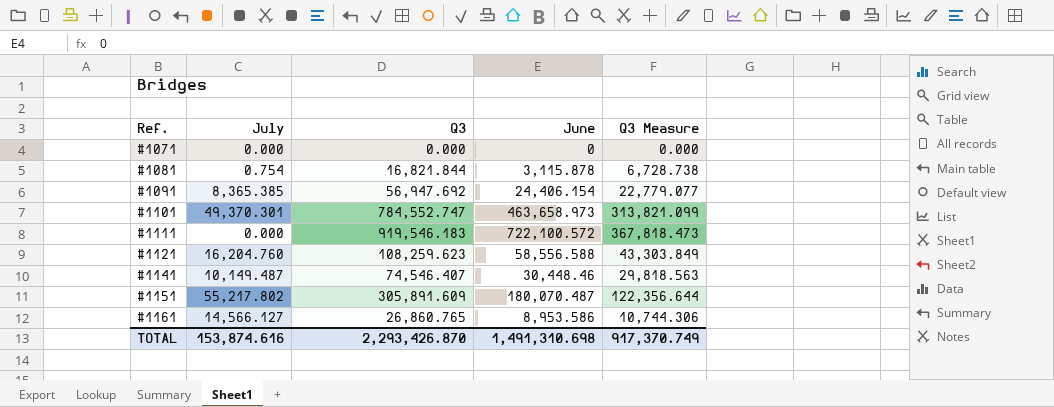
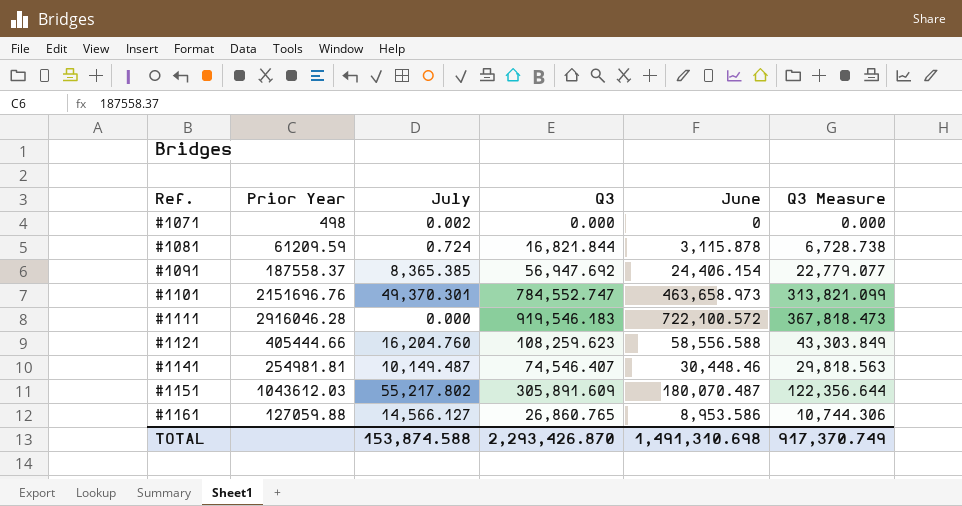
column Prior Year | position: none -> 2
#1071 | July: 0.000 -> 0.002
#1081 | July: 0.754 -> 0.724
TOTAL | July: 153,874.616 -> 153,874.588

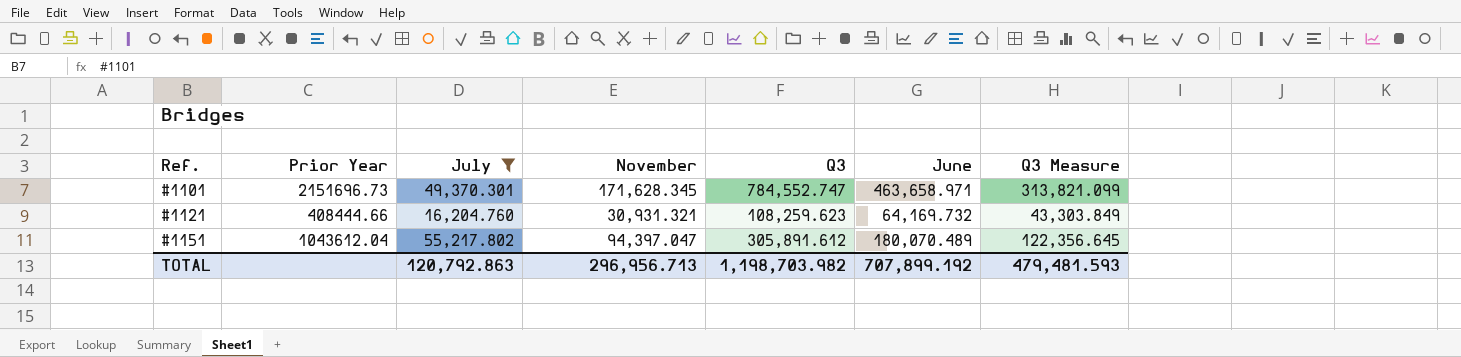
filter: none -> July >= 16,204.760
column November | position: none -> 4
#1101 | Prior Year: 2151696.76 -> 2151696.73
#1101 | June: 463,658.973 -> 463,658.971
#1121 | Prior Year: 405444.66 -> 408444.66
#1121 | June: 58,556.588 -> 64,169.732
#1151 | Prior Year: 1043612.03 -> 1043612.04
#1151 | Q3: 305,891.609 -> 305,891.612
#1151 | June: 180,070.487 -> 180,070.489
#1151 | Q3 Measure: 122,356.644 -> 122,356.645
TOTAL | July: 153,874.588 -> 120,792.863
TOTAL | Q3: 2,293,426.870 -> 1,198,703.982
TOTAL | June: 1,491,310.698 -> 707,899.192
TOTAL | Q3 Measure: 917,370.749 -> 479,481.593

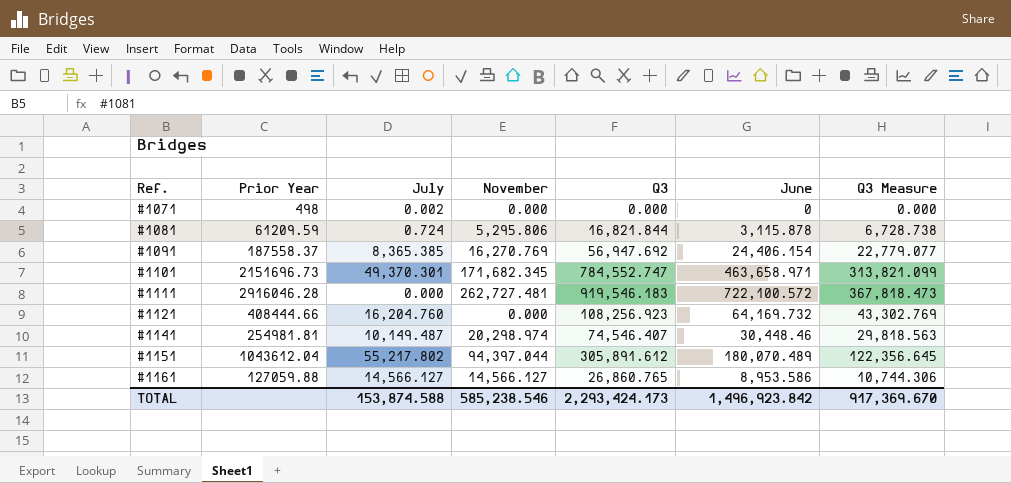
filter: July >= 16,204.760 -> none
#1101 | November: 171,628.345 -> 171,682.345
#1121 | November: 30,931.321 -> 0.000
#1121 | Q3: 108,259.623 -> 108,256.923
#1121 | Q3 Measure: 43,303.849 -> 43,302.769
#1151 | November: 94,397.047 -> 94,397.044
TOTAL | July: 120,792.863 -> 153,874.588
TOTAL | November: 296,956.713 -> 585,238.546
TOTAL | Q3: 1,198,703.982 -> 2,293,424.173
TOTAL | June: 707,899.192 -> 1,496,923.842
TOTAL | Q3 Measure: 479,481.593 -> 917,369.670

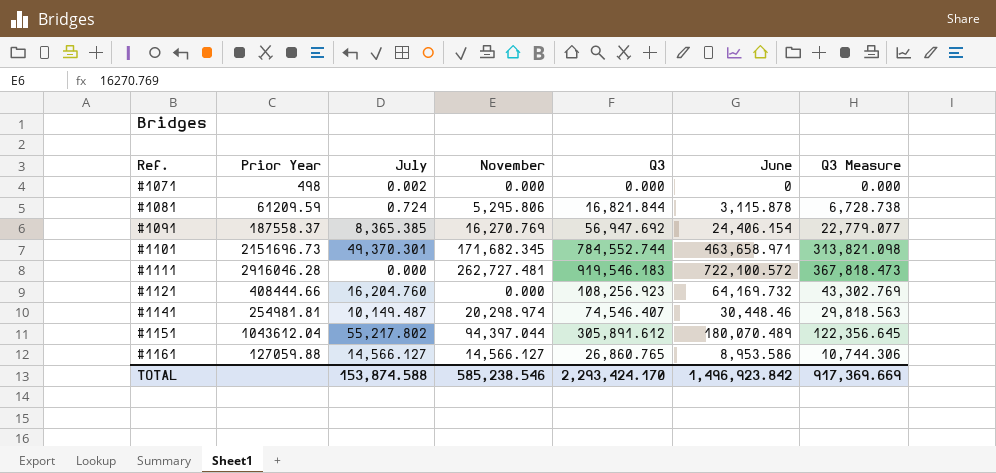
#1101 | Q3: 784,552.747 -> 784,552.744
#1101 | Q3 Measure: 313,821.099 -> 313,821.098
TOTAL | Q3: 2,293,424.173 -> 2,293,424.170
TOTAL | Q3 Measure: 917,369.670 -> 917,369.669

